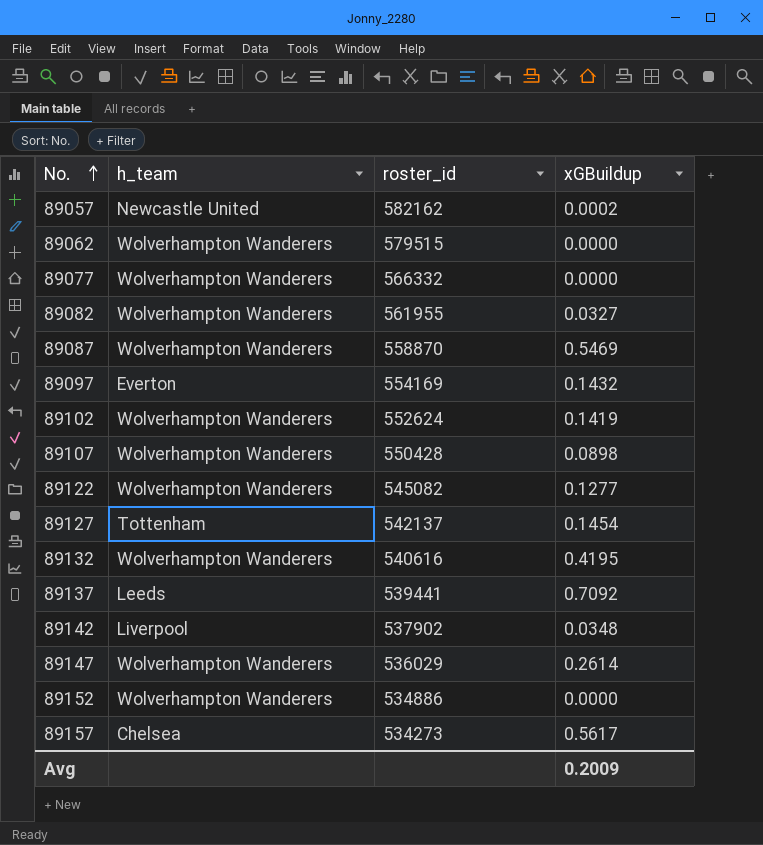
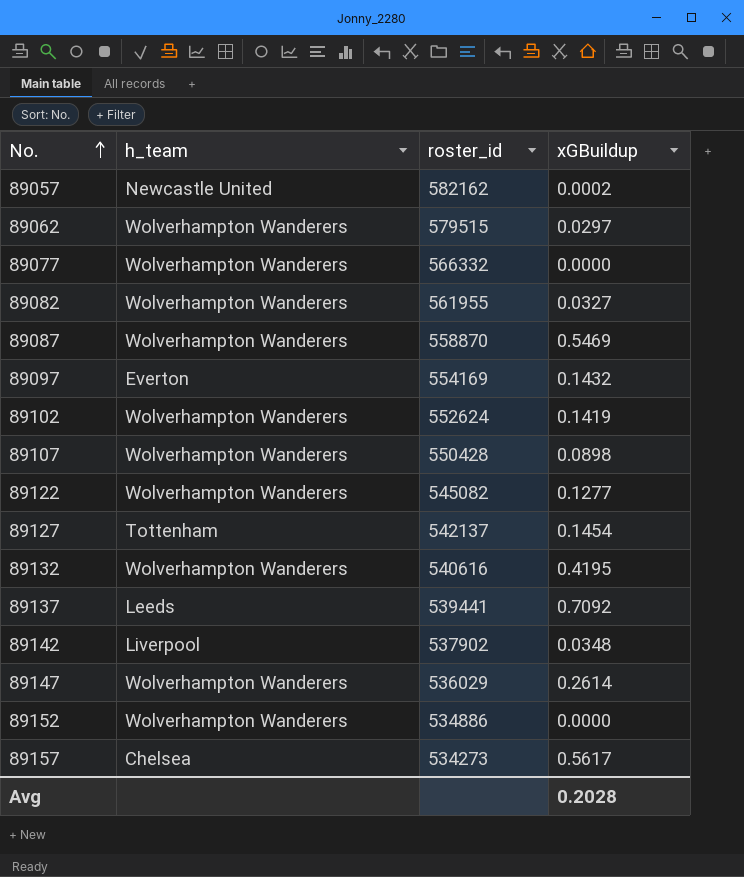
89062 | xGBuildup: 0.0000 -> 0.0297
Avg | xGBuildup: 0.2009 -> 0.2028

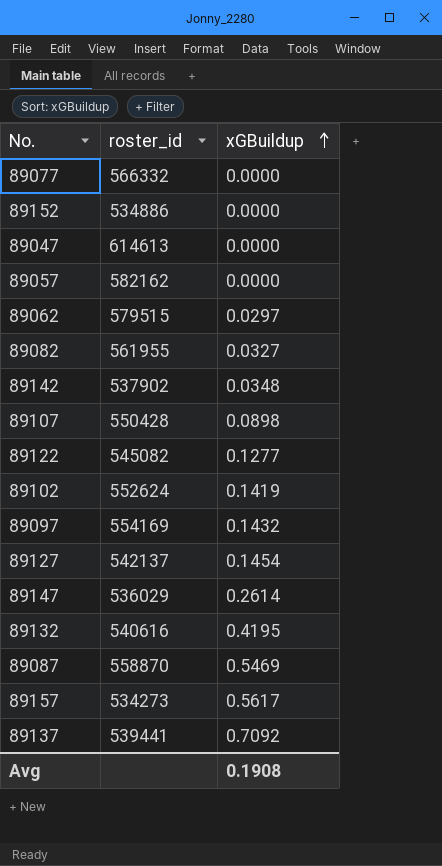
row order: No. ascending -> xGBuildup ascending
column h_team | position: 2 -> none
row 89047: none -> 614613 | 0.0000
89057 | xGBuildup: 0.0002 -> 0.0000
Avg | xGBuildup: 0.2028 -> 0.1908

